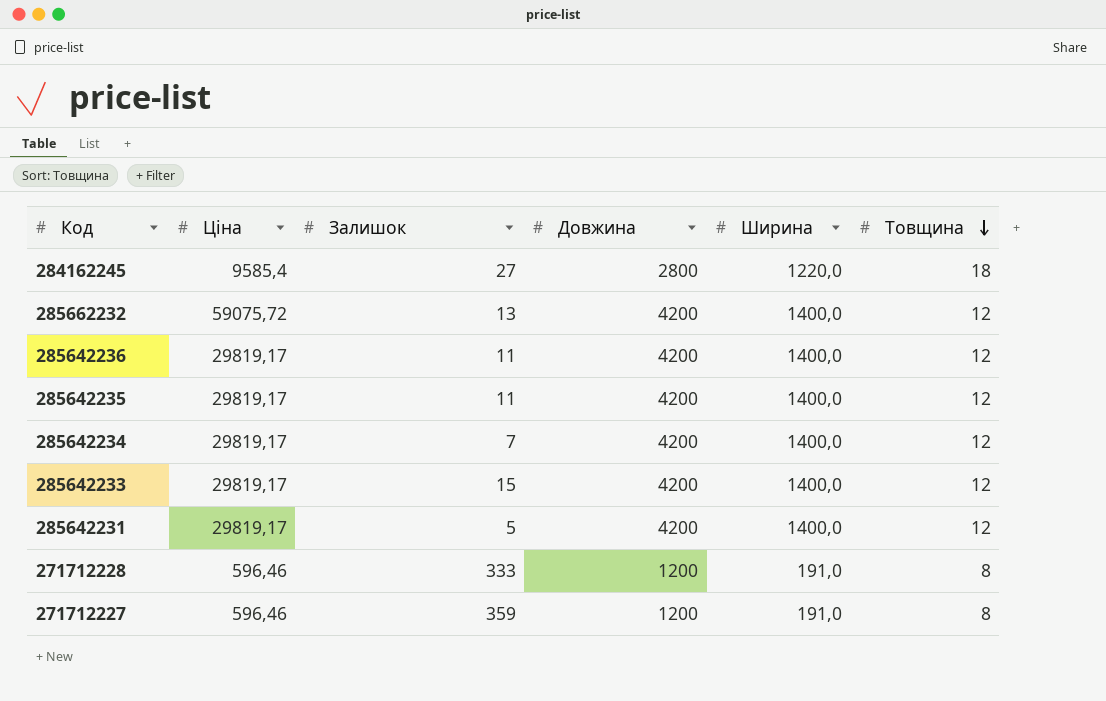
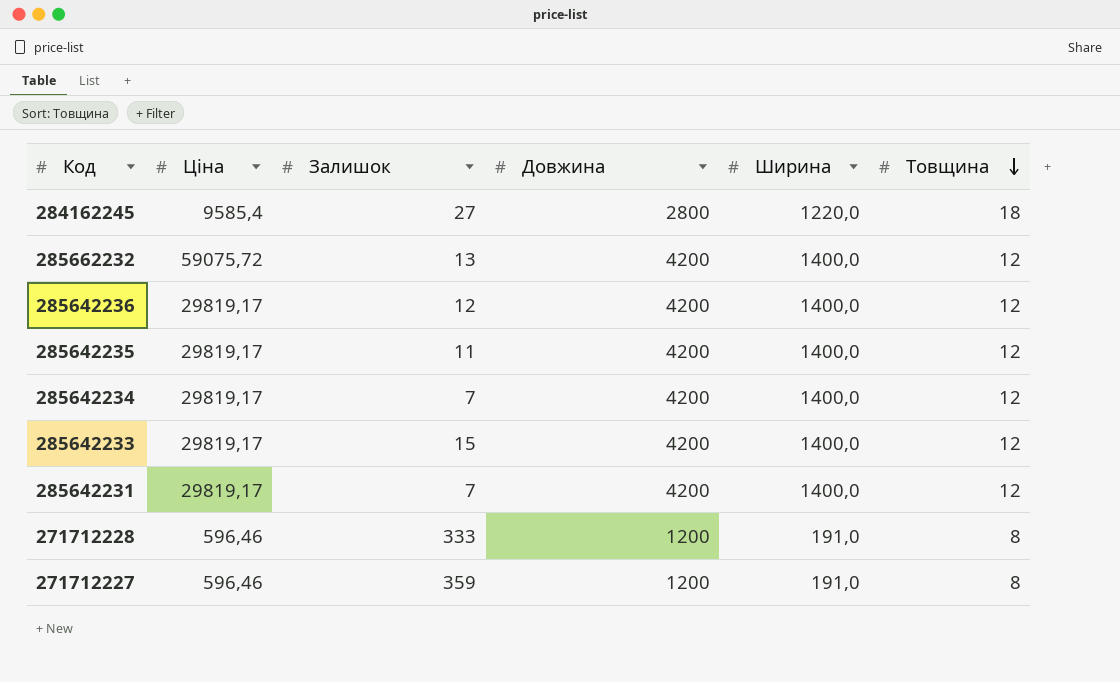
285642236 | Залишок: 11 -> 12
285642231 | Залишок: 5 -> 7

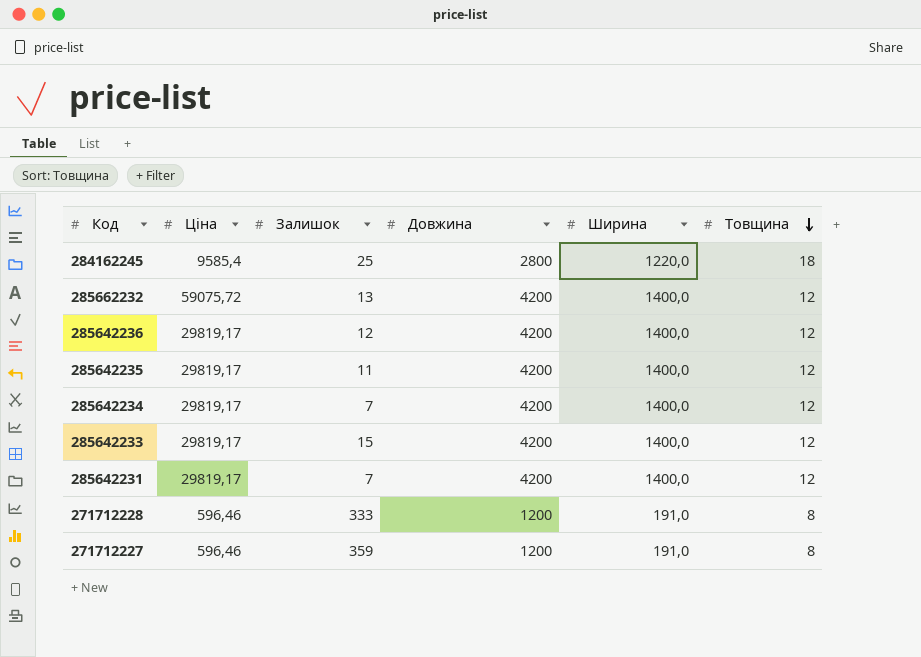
284162245 | Залишок: 27 -> 25

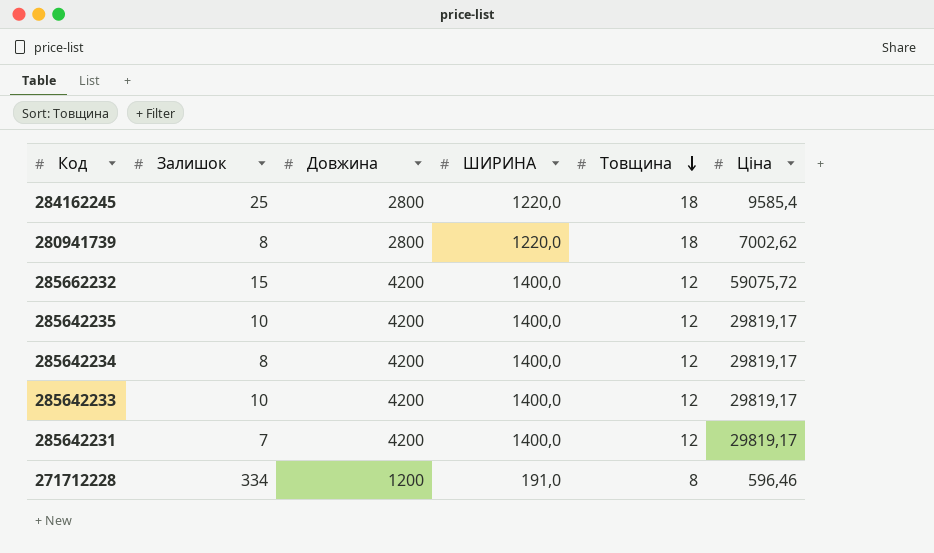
column name: Ширина -> ШИРИНА
column Ціна | position: 2 -> 6
row 285642236: 29819,17 | 12 | 4200 | 1400,0 | 12 -> none
row 271712227: 596,46 | 359 | 1200 | 191,0 | 8 -> none
row 280941739: none -> 8 | 2800 | 1220,0 | 18 | 7002,62
285662232 | Залишок: 13 -> 15
285642235 | Залишок: 11 -> 10
285642234 | Залишок: 7 -> 8
285642233 | Залишок: 15 -> 10
271712228 | Залишок: 333 -> 334

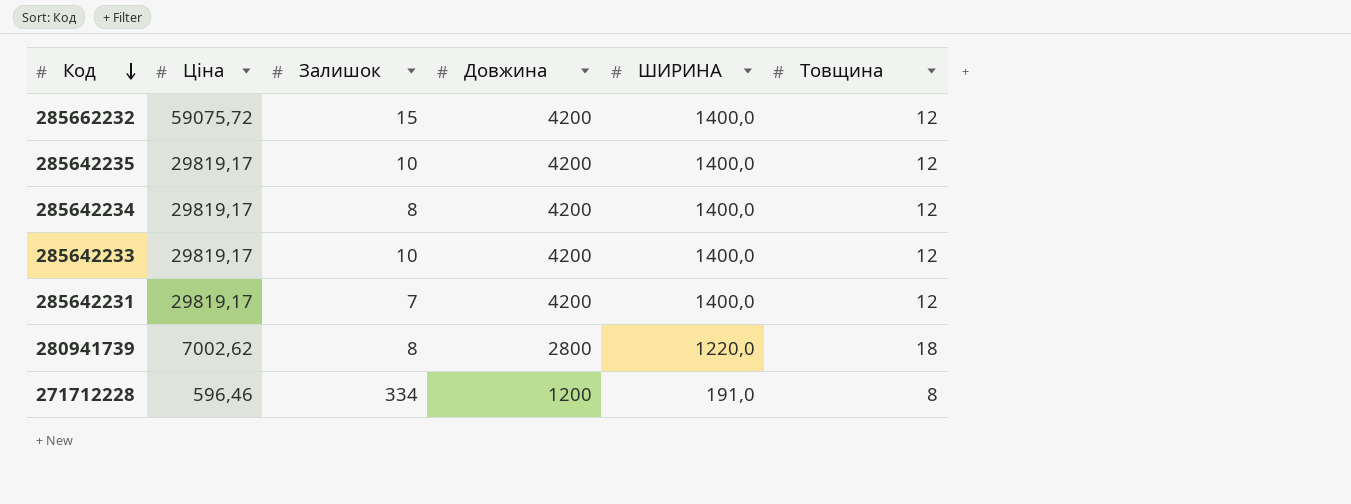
row order: Товщина descending -> Код descending
column Ціна | position: 6 -> 2
row 284162245: 25 | 2800 | 1220,0 | 18 | 9585,4 -> none

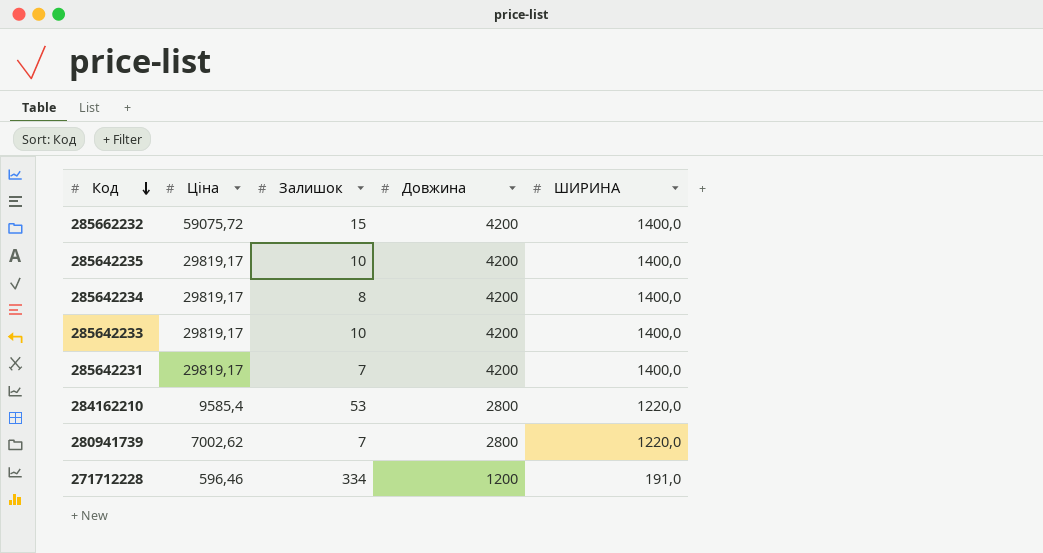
column Товщина | position: 6 -> none
row 284162210: none -> 9585,4 | 53 | 2800 | 1220,0
280941739 | Залишок: 8 -> 7

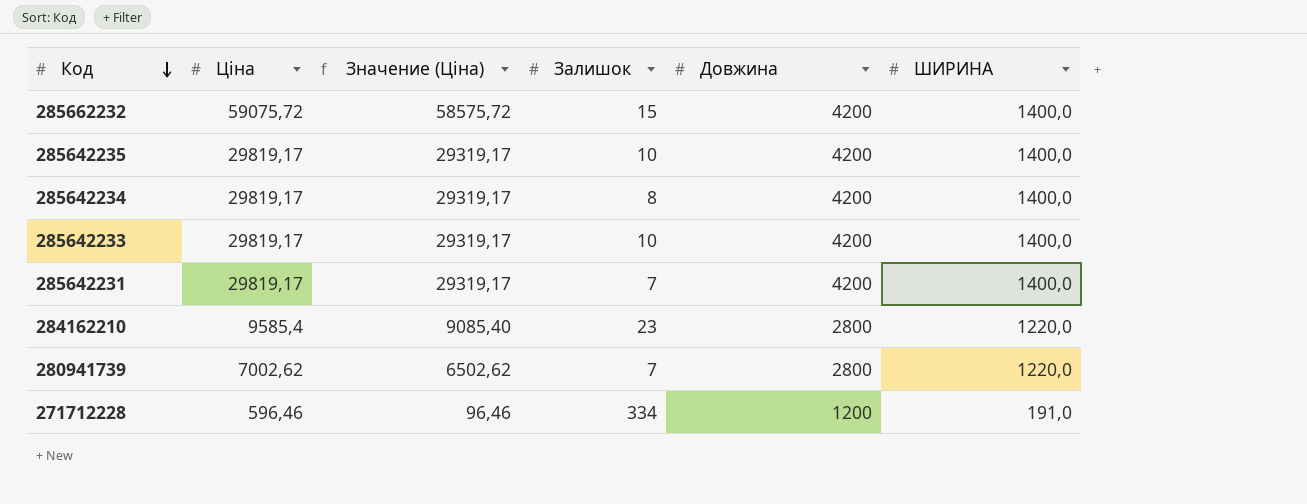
column Значение (Ціна) | formula: none -> [Ціна] - 500
284162210 | Залишок: 53 -> 23

